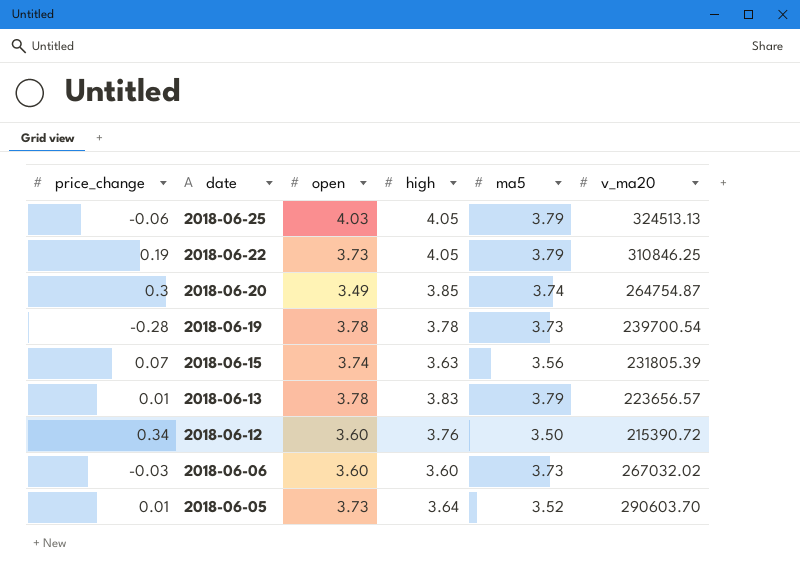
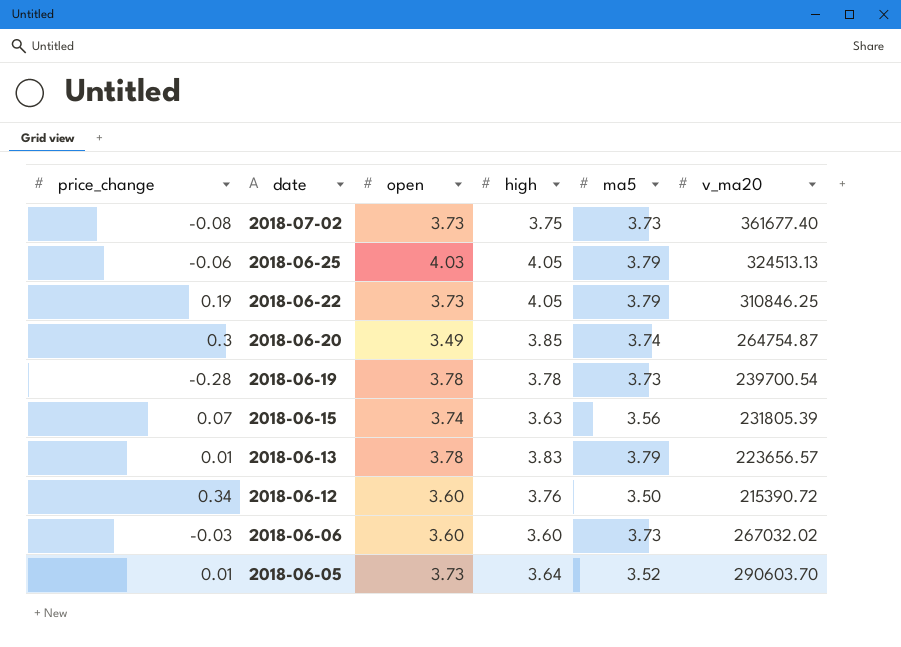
row 2018-07-02: none -> -0.08 | 3.73 | 3.75 | 3.73 | 361677.40

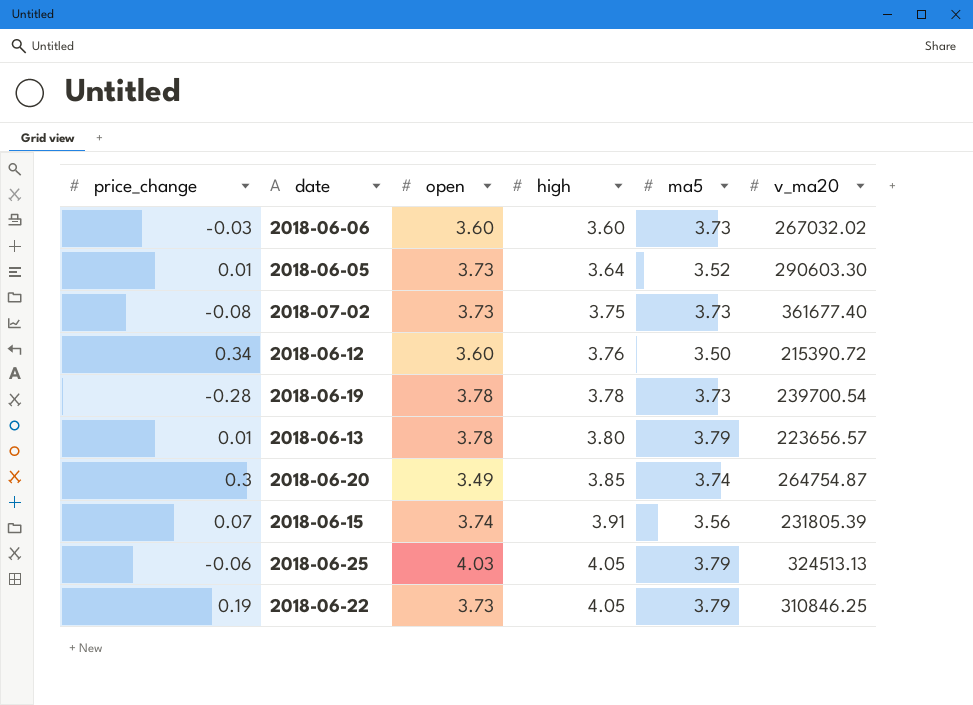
row order: date descending -> high ascending
2018-06-05 | v_ma20: 290603.70 -> 290603.30
2018-06-13 | high: 3.83 -> 3.80
2018-06-15 | high: 3.63 -> 3.91

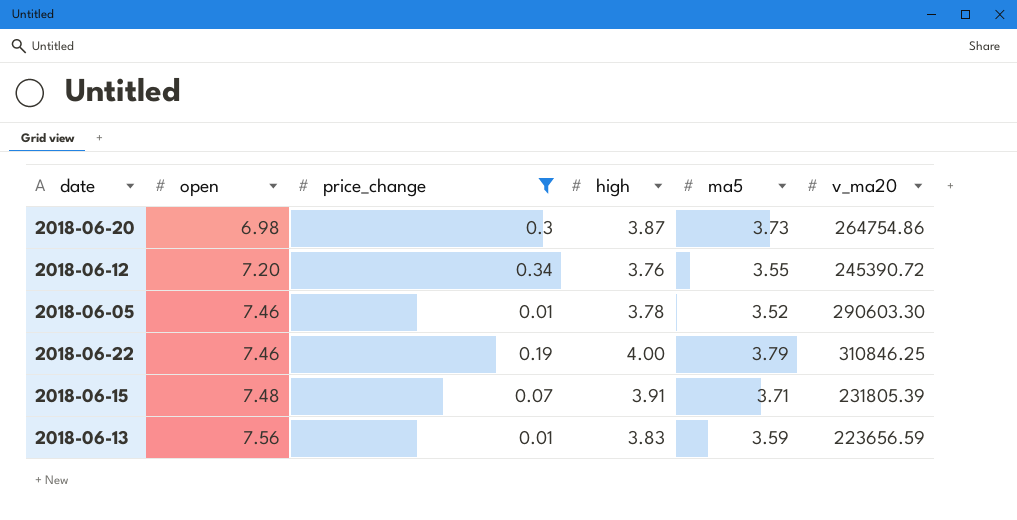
filter: none -> price_change >= 0.01
row order: high ascending -> open ascending
column price_change | position: 1 -> 3
2018-06-20 | open: 3.49 -> 6.98
2018-06-20 | high: 3.85 -> 3.87
2018-06-20 | ma5: 3.74 -> 3.73
2018-06-20 | v_ma20: 264754.87 -> 264754.86
2018-06-12 | open: 3.60 -> 7.20
2018-06-12 | ma5: 3.50 -> 3.55
2018-06-12 | v_ma20: 215390.72 -> 245390.72
2018-06-05 | open: 3.73 -> 7.46
2018-06-05 | high: 3.64 -> 3.78
2018-06-22 | open: 3.73 -> 7.46
2018-06-22 | high: 4.05 -> 4.00
2018-06-15 | open: 3.74 -> 7.48
2018-06-15 | ma5: 3.56 -> 3.71
2018-06-13 | open: 3.78 -> 7.56
2018-06-13 | high: 3.80 -> 3.83
2018-06-13 | ma5: 3.79 -> 3.59
2018-06-13 | v_ma20: 223656.57 -> 223656.59

